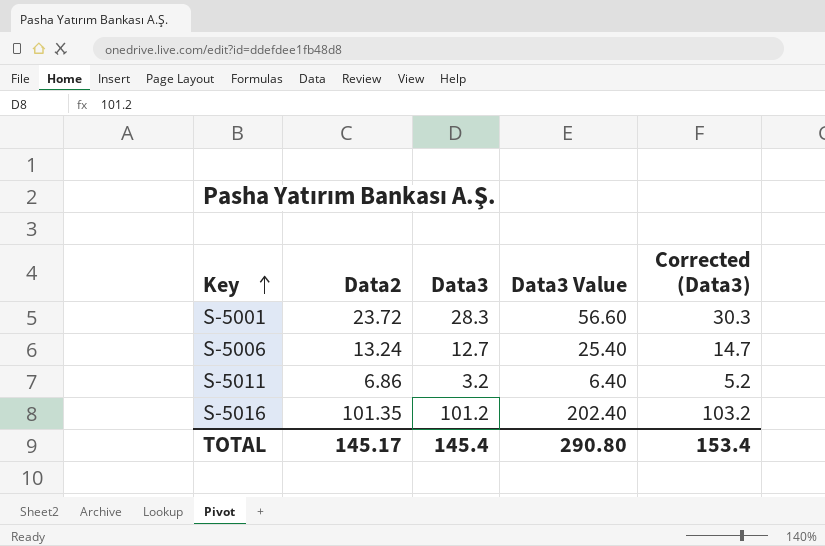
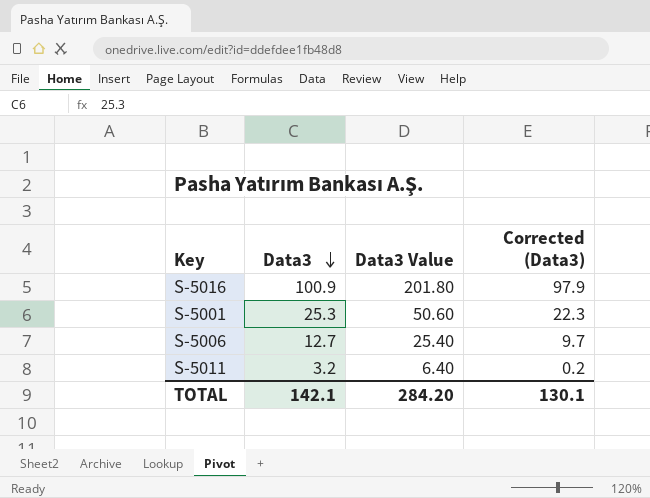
row order: Key ascending -> Data3 descending
column Data2 | position: 2 -> none
column Corrected (Data3) | formula: [Data3] + 2 -> [Data3] - 3
S-5016 | Data3: 101.2 -> 100.9
S-5016 | Data3 Value: 202.40 -> 201.80
S-5001 | Data3: 28.3 -> 25.3
S-5001 | Data3 Value: 56.60 -> 50.60
TOTAL | Data3: 145.4 -> 142.1
TOTAL | Data3 Value: 290.80 -> 284.20
TOTAL | Corrected (Data3): 153.4 -> 130.1

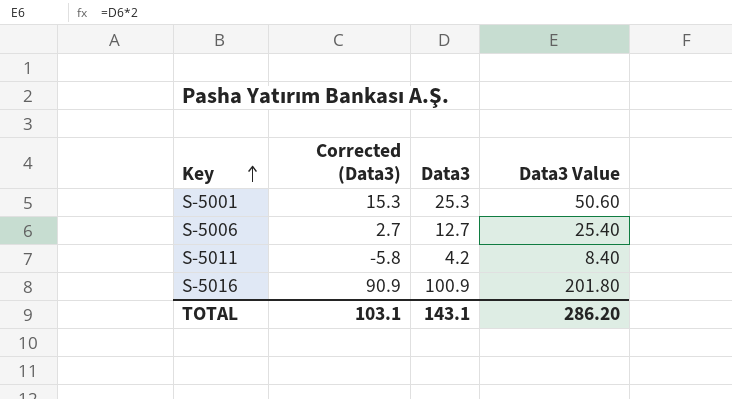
row order: Data3 descending -> Key ascending
column Corrected (Data3) | formula: [Data3] - 3 -> [Data3] - 10
column Corrected (Data3) | position: 4 -> 2
S-5011 | Data3: 3.2 -> 4.2
S-5011 | Data3 Value: 6.40 -> 8.40
TOTAL | Corrected (Data3): 130.1 -> 103.1
TOTAL | Data3: 142.1 -> 143.1
TOTAL | Data3 Value: 284.20 -> 286.20

